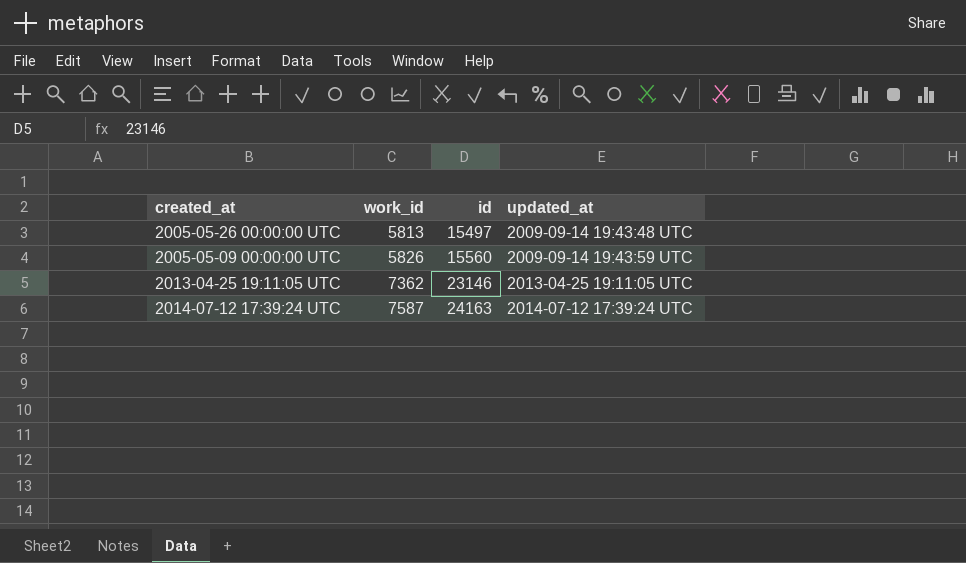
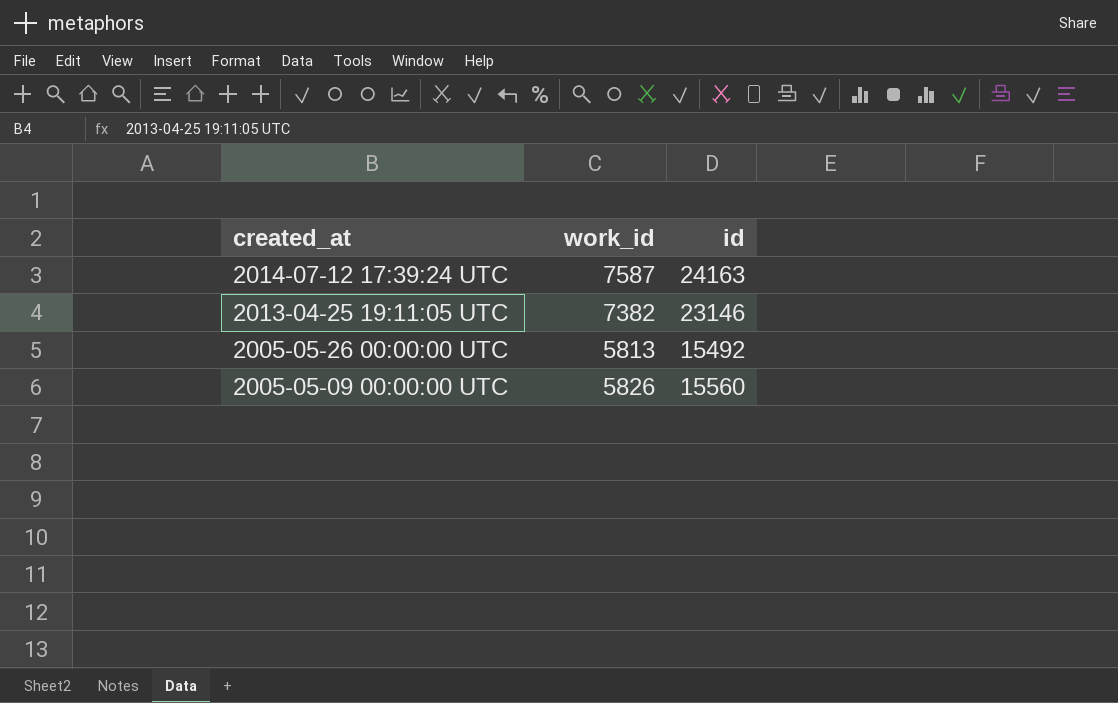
row order: work_id ascending -> created_at descending
column updated_at | position: 4 -> none
2013-04-25 19:11:05 UTC | work_id: 7362 -> 7382
2005-05-26 00:00:00 UTC | id: 15497 -> 15492

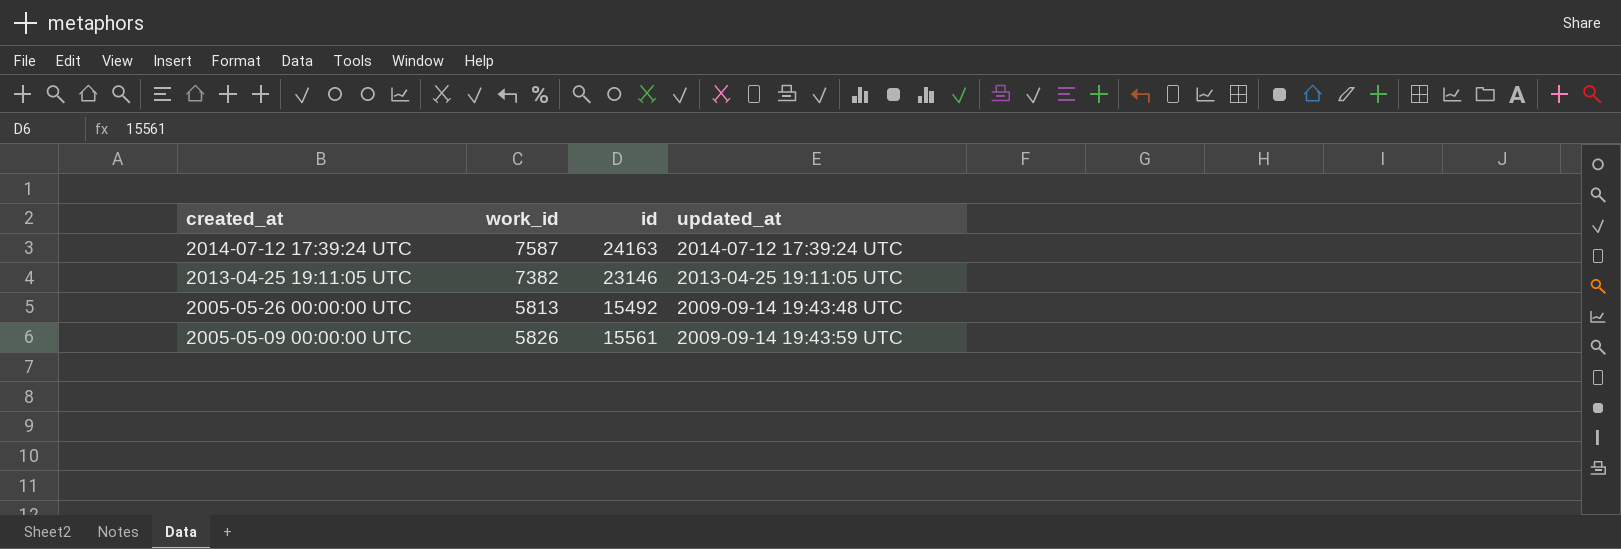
column updated_at | position: none -> 4
2005-05-09 00:00:00 UTC | id: 15560 -> 15561

